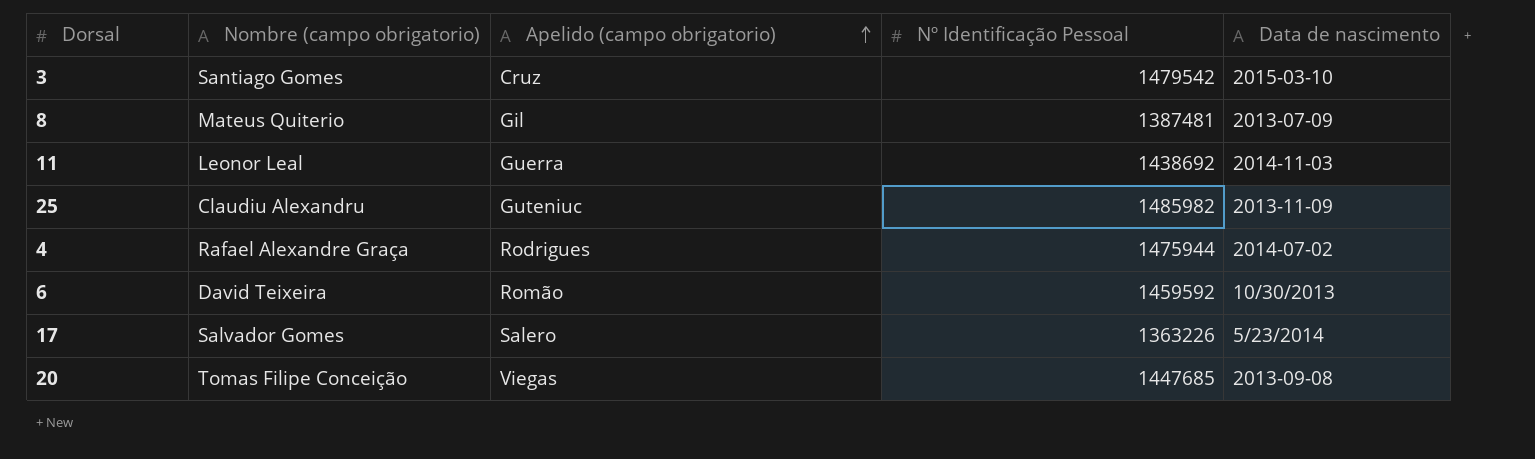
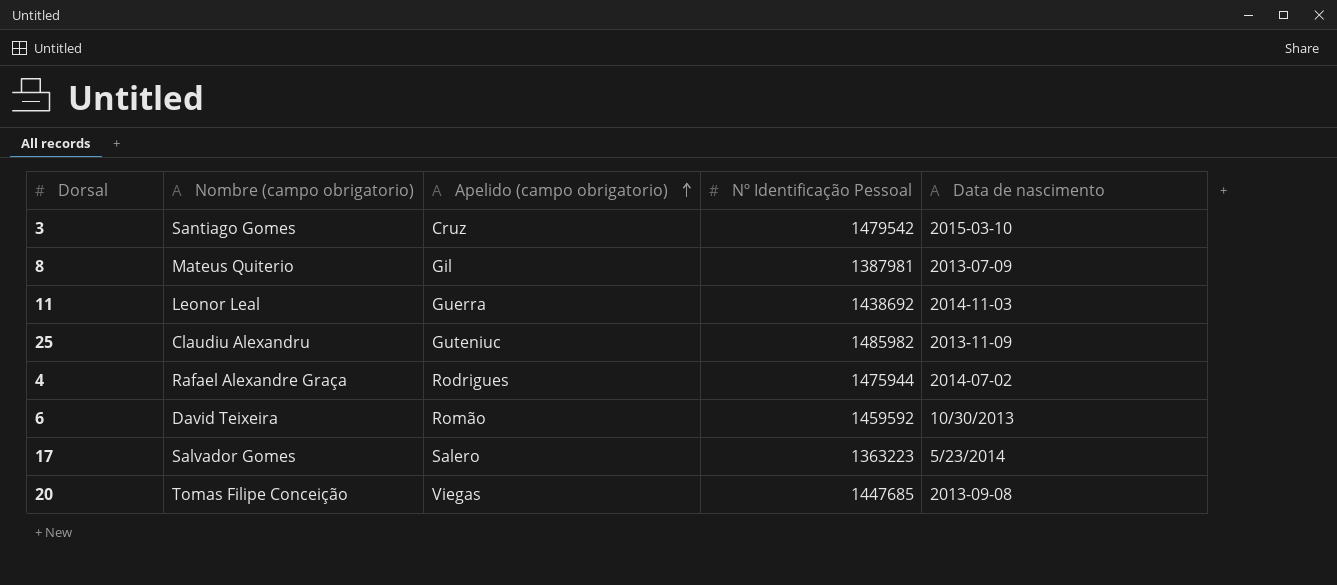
8 | Nº Identificação Pessoal: 1387481 -> 1387981
17 | Nº Identificação Pessoal: 1363226 -> 1363223

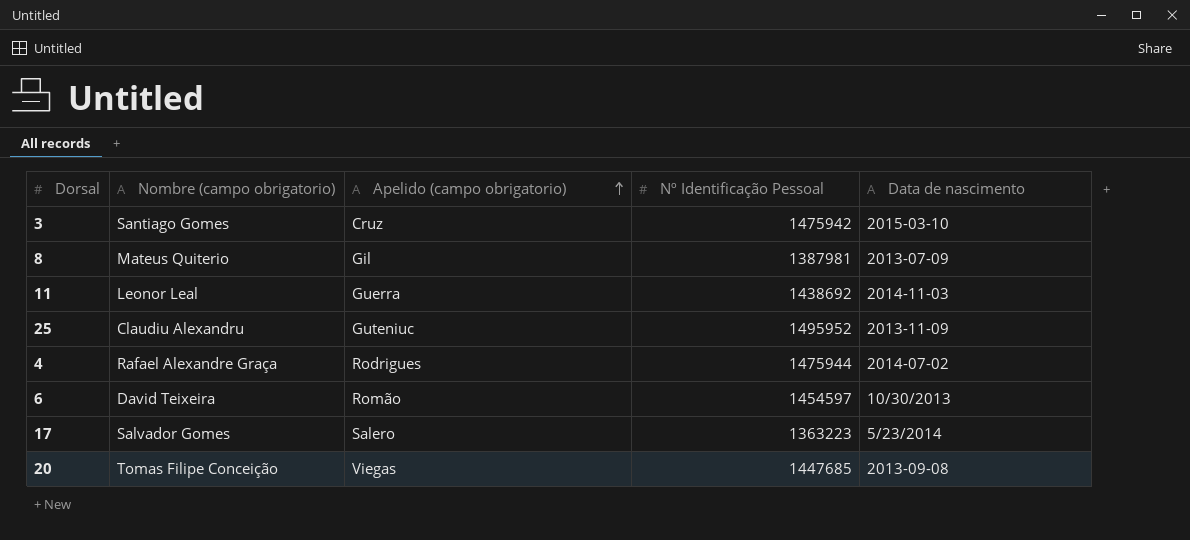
3 | Nº Identificação Pessoal: 1479542 -> 1475942
25 | Nº Identificação Pessoal: 1485982 -> 1495952
6 | Nº Identificação Pessoal: 1459592 -> 1454597

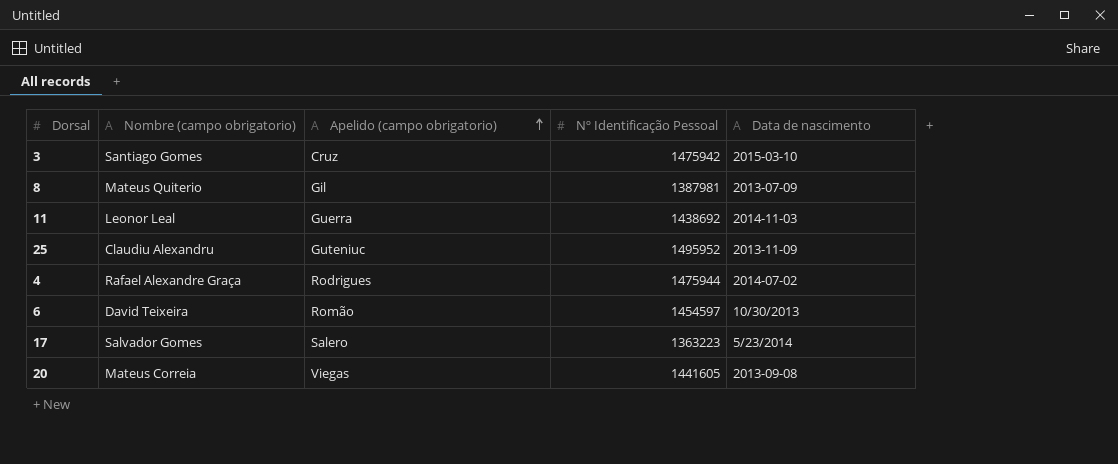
20 | Nombre (campo obrigatorio): Tomas Filipe Conceição -> Mateus Correia
20 | Nº Identificação Pessoal: 1447685 -> 1441605

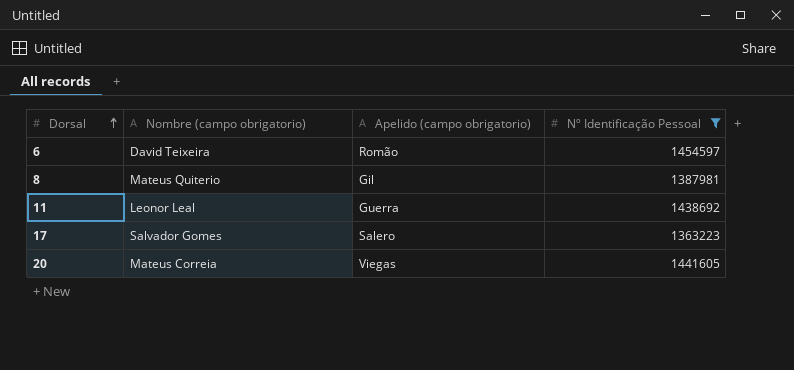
filter: none -> Nº Identificação Pessoal <= 1454597
row order: Apelido (campo obrigatorio) ascending -> Dorsal ascending
column Data de nascimento | position: 5 -> none

